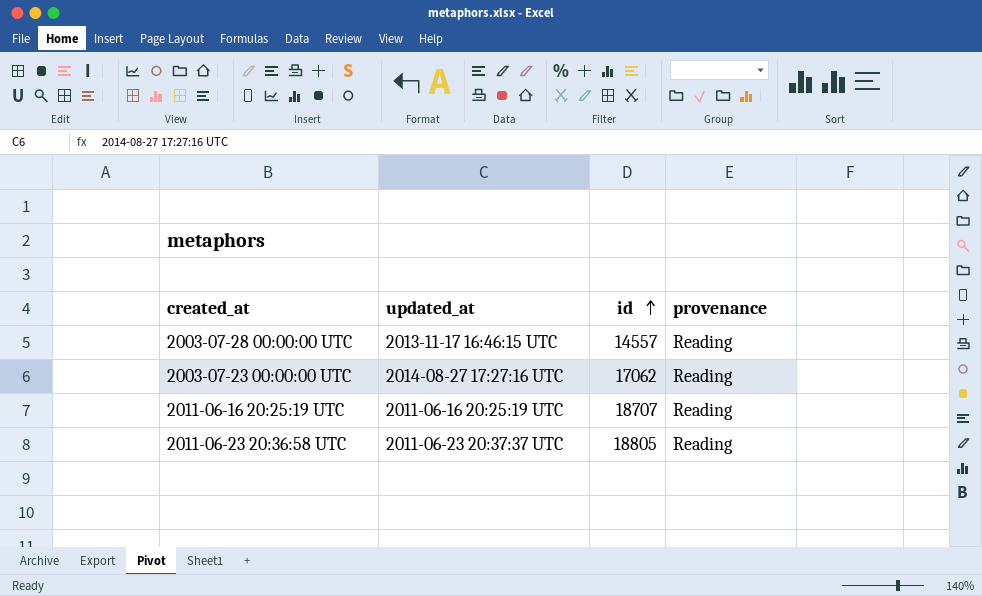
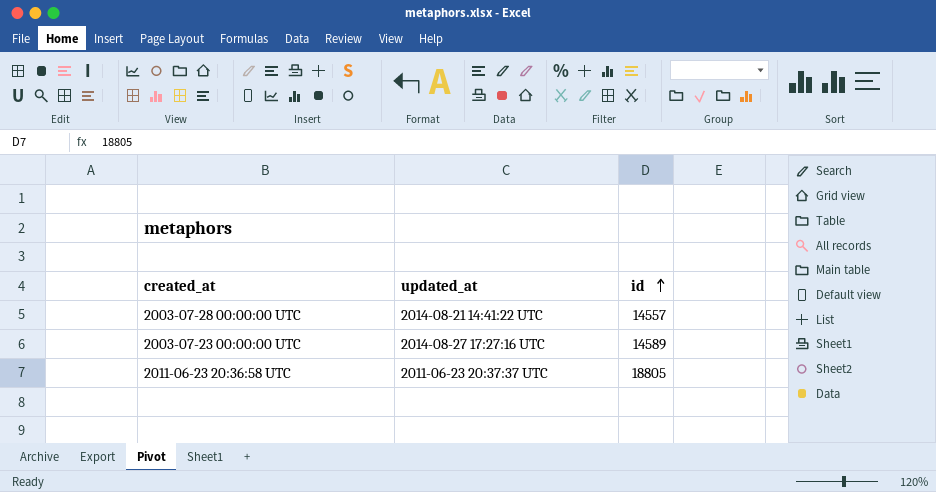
column provenance | position: 4 -> none
row 2011-06-16 20:25:19 UTC: 2011-06-16 20:25:19 UTC | 18707 | Reading -> none
2003-07-28 00:00:00 UTC | updated_at: 2013-11-17 16:46:15 UTC -> 2014-08-21 14:41:22 UTC
2003-07-23 00:00:00 UTC | id: 17062 -> 14589

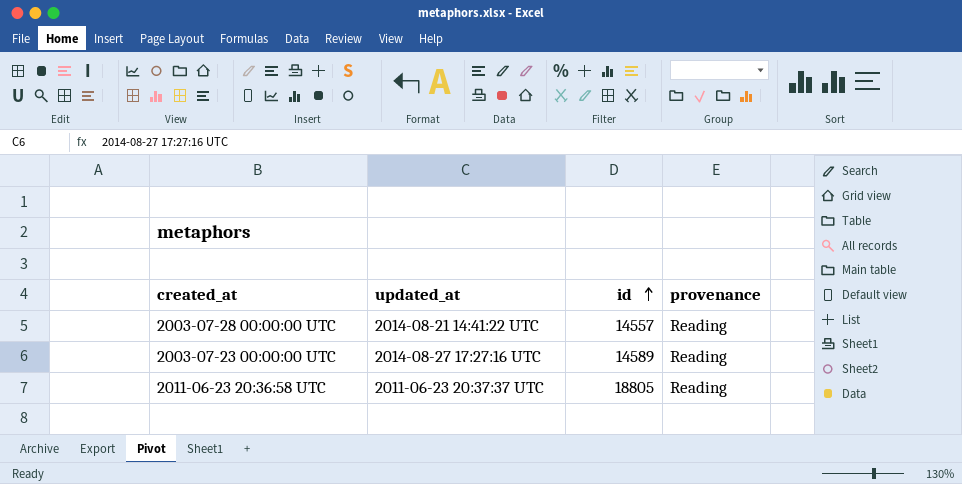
column provenance | position: none -> 4

